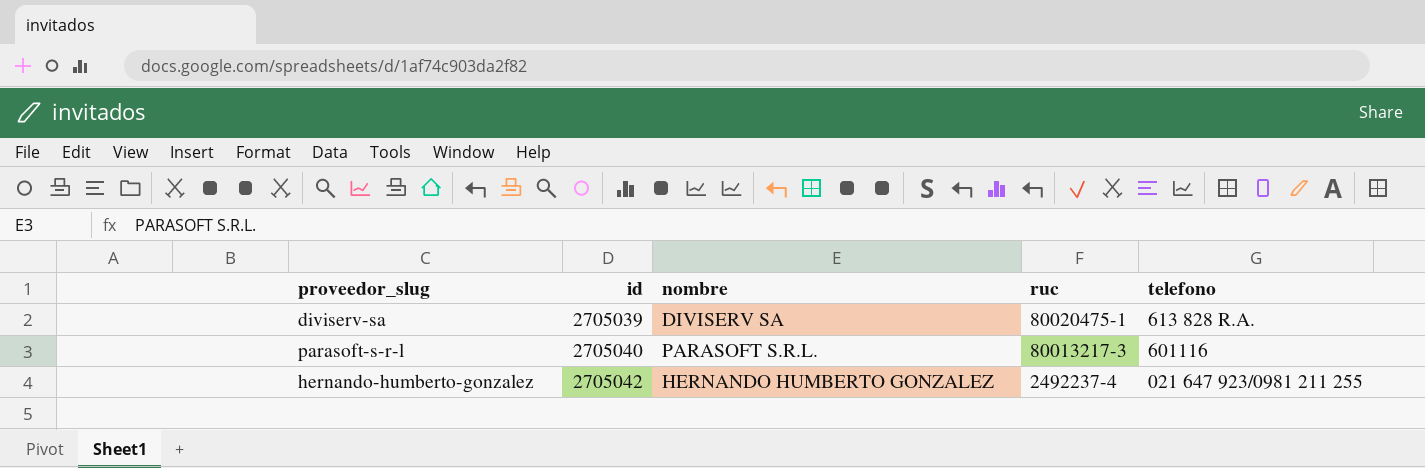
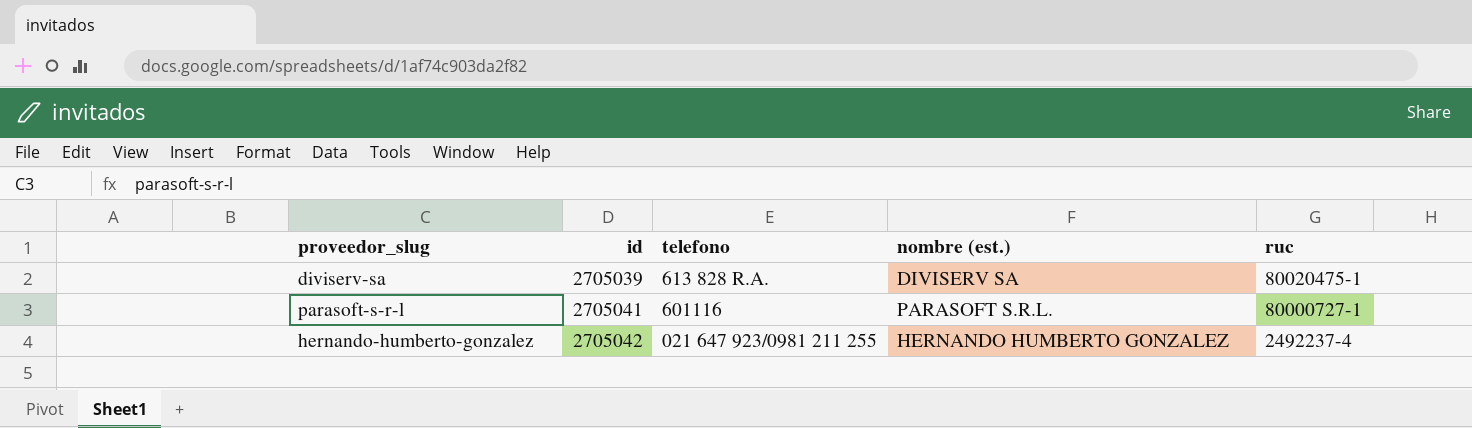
column telefono | position: 5 -> 3
column name: nombre -> nombre (est.)
parasoft-s-r-l | id: 2705040 -> 2705041
parasoft-s-r-l | ruc: 80013217-3 -> 80000727-1

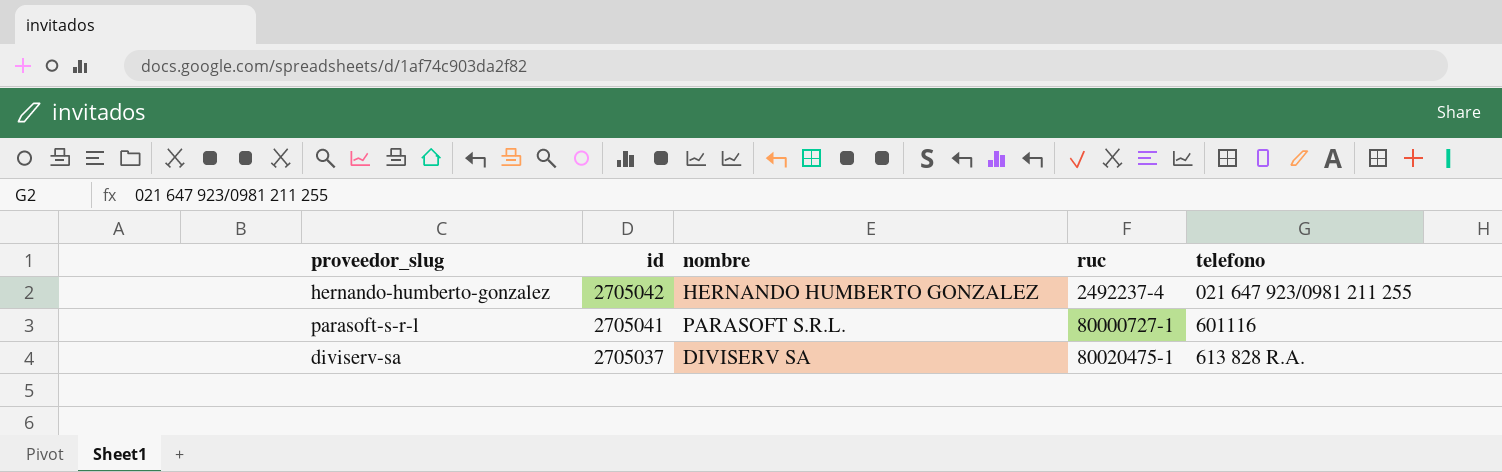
row order: id ascending -> id descending
column name: nombre (est.) -> nombre
column telefono | position: 3 -> 5
diviserv-sa | id: 2705039 -> 2705037

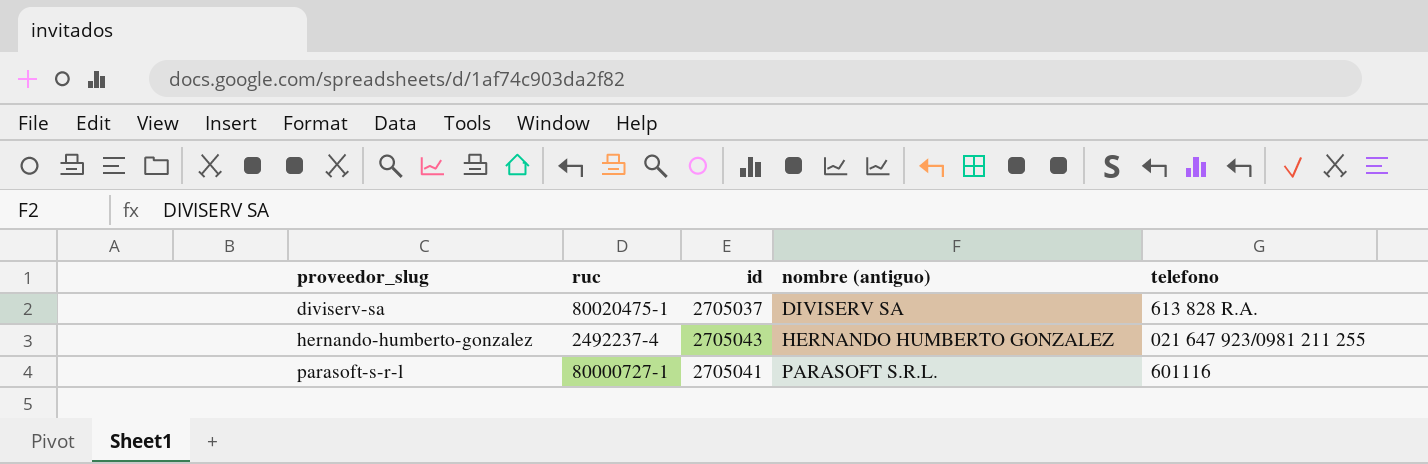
row order: id descending -> proveedor_slug ascending
column ruc | position: 4 -> 2
column name: nombre -> nombre (antiguo)
hernando-humberto-gonzalez | id: 2705042 -> 2705043

